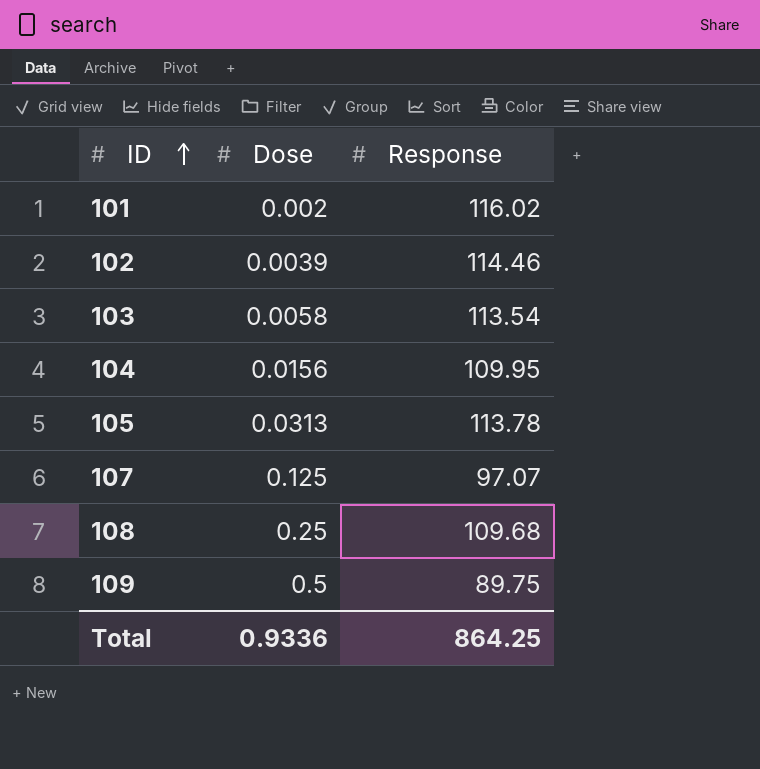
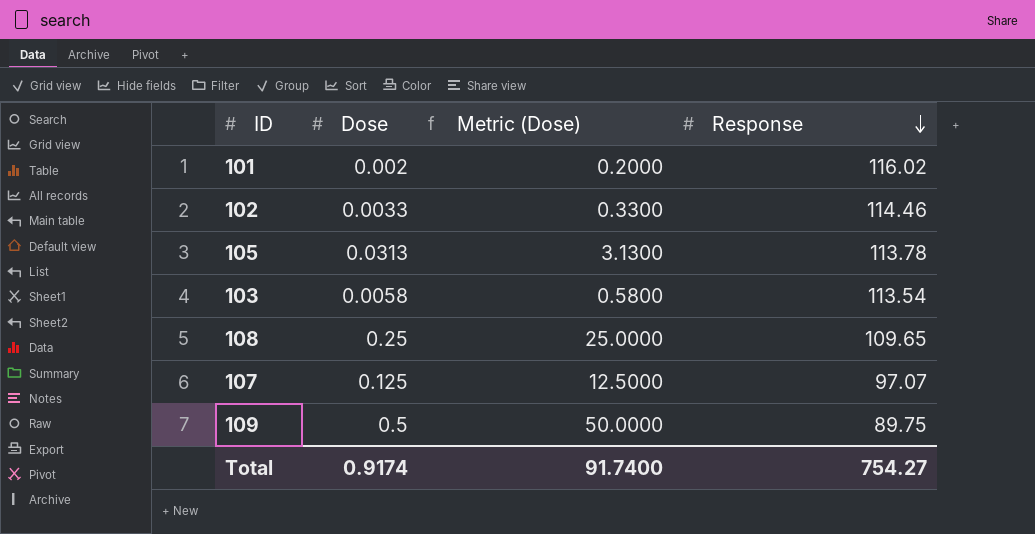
row order: ID ascending -> Response descending
column Metric (Dose) | formula: none -> [Dose] * 100
row 104: 0.0156 | 109.95 -> none
102 | Dose: 0.0039 -> 0.0033
108 | Response: 109.68 -> 109.65
Total | Dose: 0.9336 -> 0.9174
Total | Response: 864.25 -> 754.27

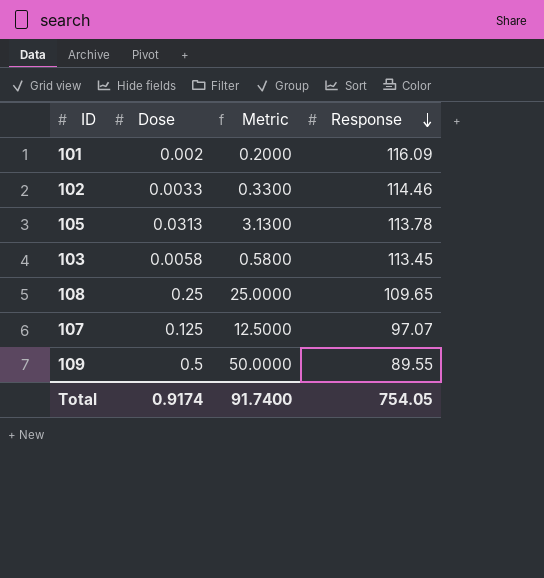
column name: Metric (Dose) -> Metric
101 | Response: 116.02 -> 116.09
103 | Response: 113.54 -> 113.45
109 | Response: 89.75 -> 89.55
Total | Response: 754.27 -> 754.05

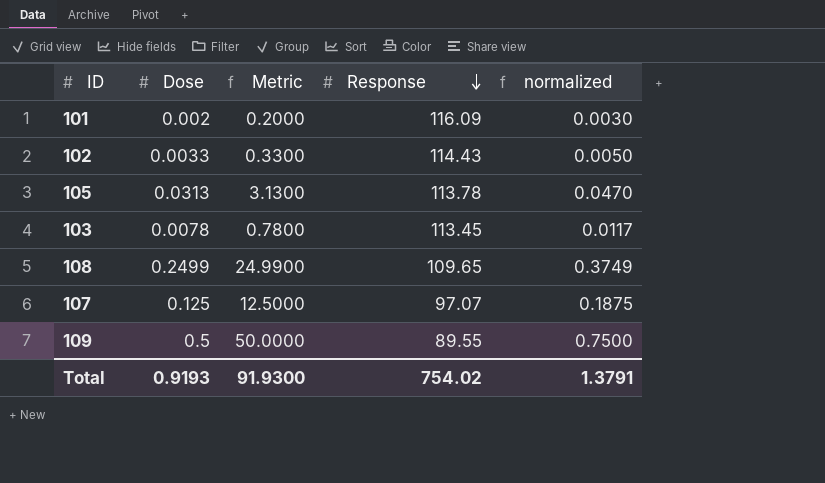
column normalized | formula: none -> [Dose] * 1.5
102 | Response: 114.46 -> 114.43
103 | Dose: 0.0058 -> 0.0078
103 | Metric: 0.5800 -> 0.7800
108 | Dose: 0.25 -> 0.2499
108 | Metric: 25.0000 -> 24.9900
Total | Dose: 0.9174 -> 0.9193
Total | Metric: 91.7400 -> 91.9300
Total | Response: 754.05 -> 754.02

